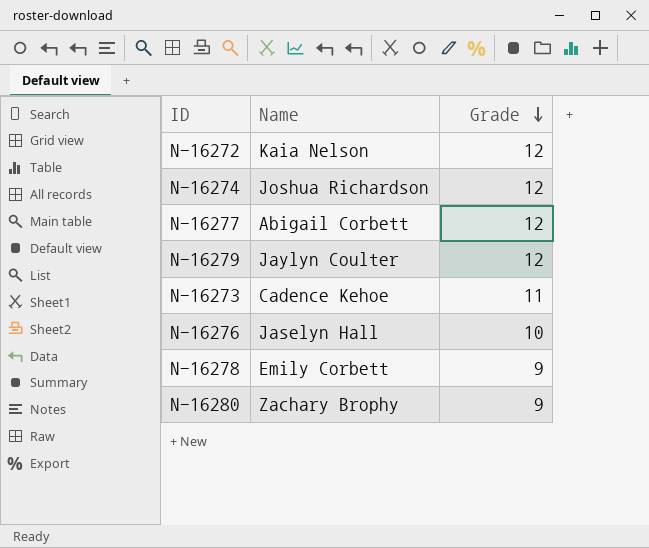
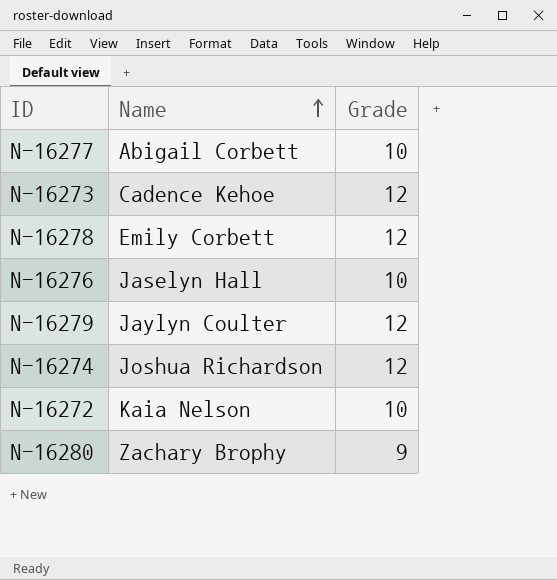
row order: Grade descending -> Name ascending
N-16277 | Grade: 12 -> 10
N-16273 | Grade: 11 -> 12
N-16278 | Grade: 9 -> 12
N-16272 | Grade: 12 -> 10

